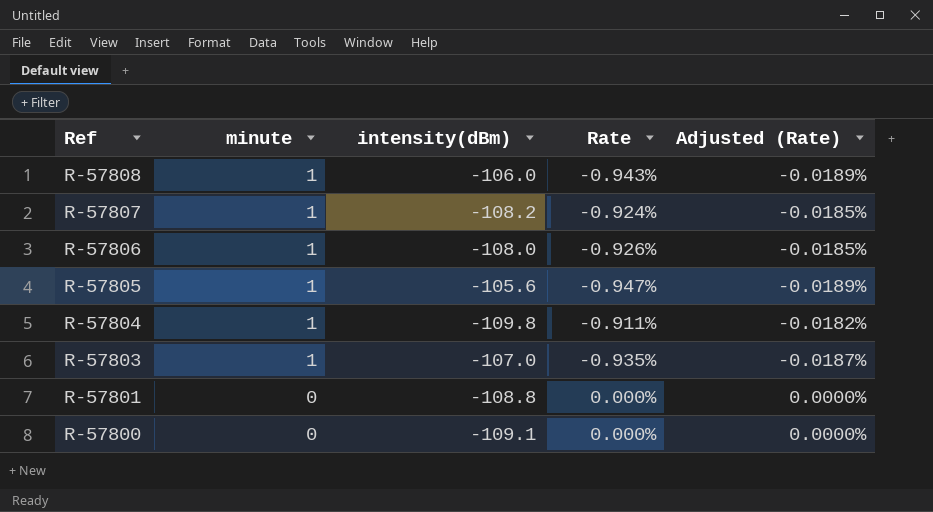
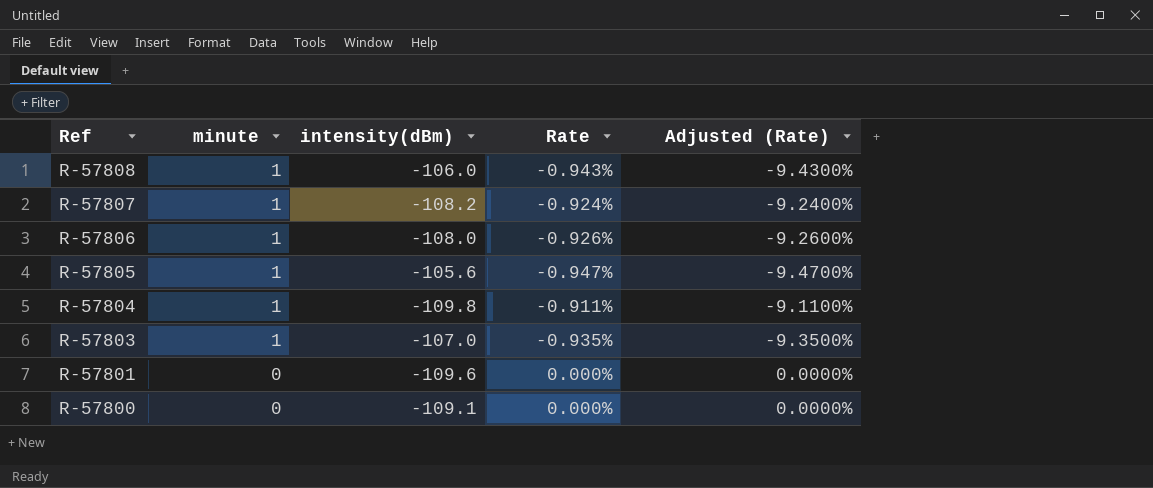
column Adjusted (Rate) | formula: [Rate] * 0.02 -> [Rate] * 10
R-57801 | intensity(dBm): -108.8 -> -109.6

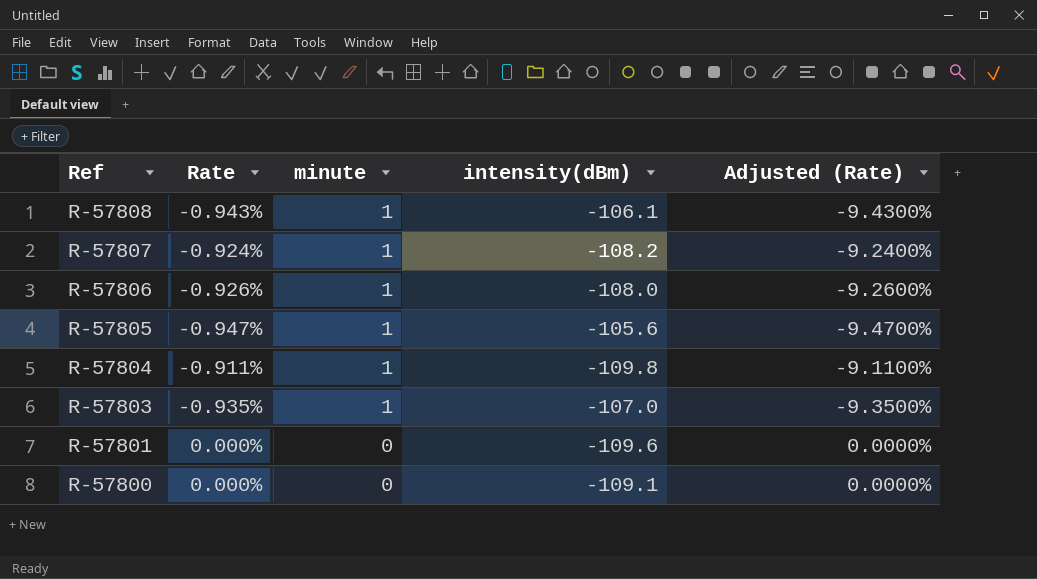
column Rate | position: 4 -> 2
R-57808 | intensity(dBm): -106.0 -> -106.1

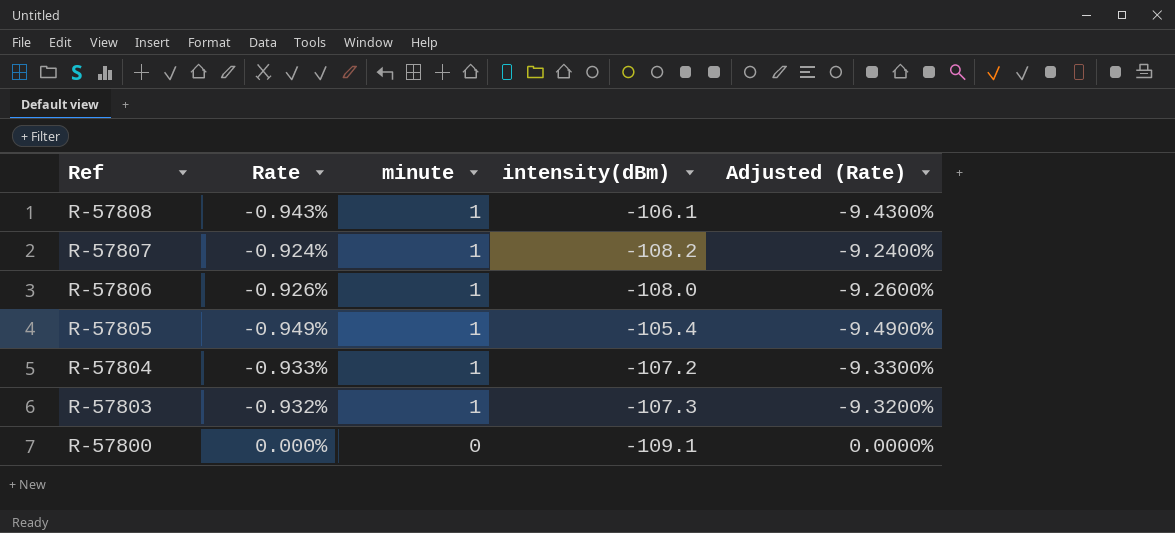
row R-57801: 0.000% | 0 | -109.6 | 0.0000% -> none
R-57805 | Rate: -0.947% -> -0.949%
R-57805 | intensity(dBm): -105.6 -> -105.4
R-57805 | Adjusted (Rate): -9.4700% -> -9.4900%
R-57804 | Rate: -0.911% -> -0.933%
R-57804 | intensity(dBm): -109.8 -> -107.2
R-57804 | Adjusted (Rate): -9.1100% -> -9.3300%
R-57803 | Rate: -0.935% -> -0.932%
R-57803 | intensity(dBm): -107.0 -> -107.3
R-57803 | Adjusted (Rate): -9.3500% -> -9.3200%

